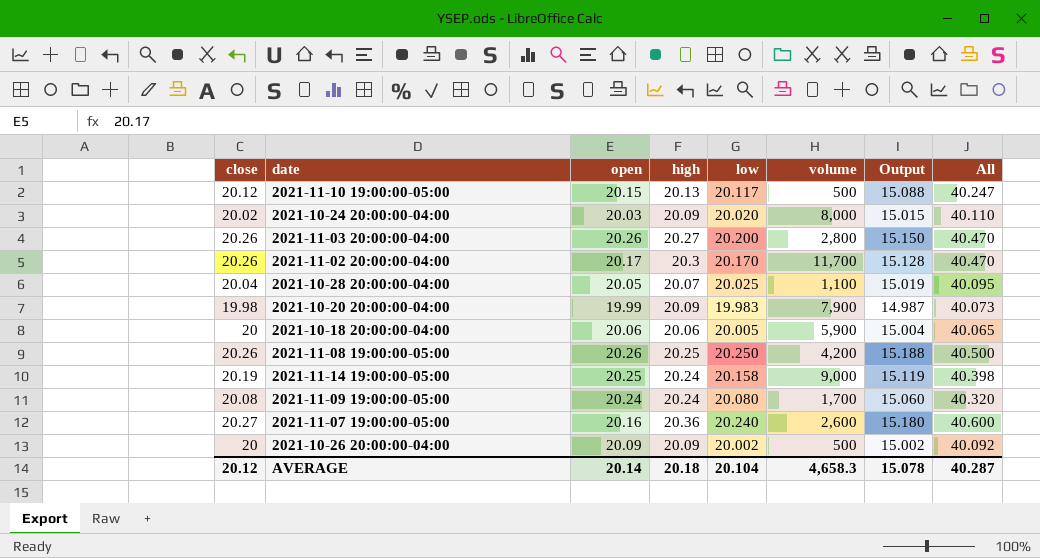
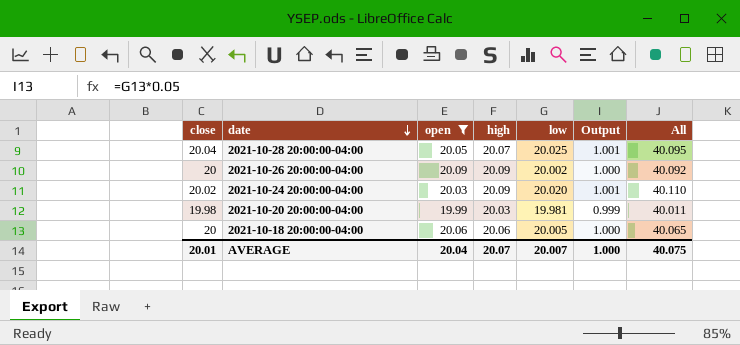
filter: none -> open <= 20.09
row order: none -> date descending
column volume | position: 6 -> none
column Output | formula: [low] * 0.75 -> [low] * 0.05
2021-10-20 20:00:00-04:00 | high: 20.09 -> 20.03
2021-10-20 20:00:00-04:00 | low: 19.983 -> 19.981
2021-10-20 20:00:00-04:00 | All: 40.073 -> 40.011
AVERAGE | close: 20.12 -> 20.01
AVERAGE | open: 20.14 -> 20.04
AVERAGE | high: 20.18 -> 20.07
AVERAGE | low: 20.104 -> 20.007
AVERAGE | Output: 15.078 -> 1.000
AVERAGE | All: 40.287 -> 40.075

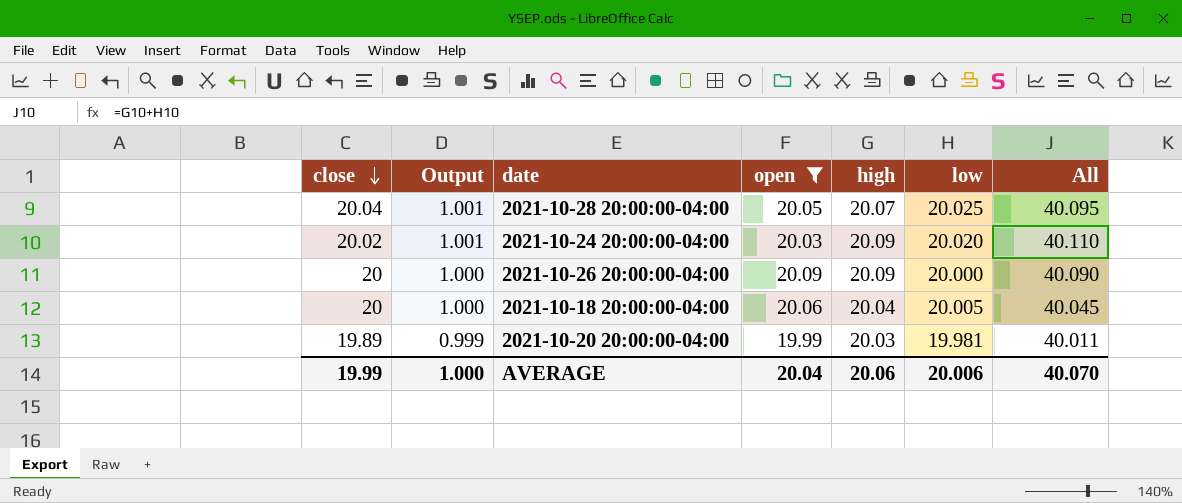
row order: date descending -> close descending
column Output | position: 6 -> 2
2021-10-26 20:00:00-04:00 | low: 20.002 -> 20.000
2021-10-26 20:00:00-04:00 | All: 40.092 -> 40.090
2021-10-18 20:00:00-04:00 | high: 20.06 -> 20.04
2021-10-18 20:00:00-04:00 | All: 40.065 -> 40.045
2021-10-20 20:00:00-04:00 | close: 19.98 -> 19.89
AVERAGE | close: 20.01 -> 19.99
AVERAGE | high: 20.07 -> 20.06
AVERAGE | low: 20.007 -> 20.006
AVERAGE | All: 40.075 -> 40.070

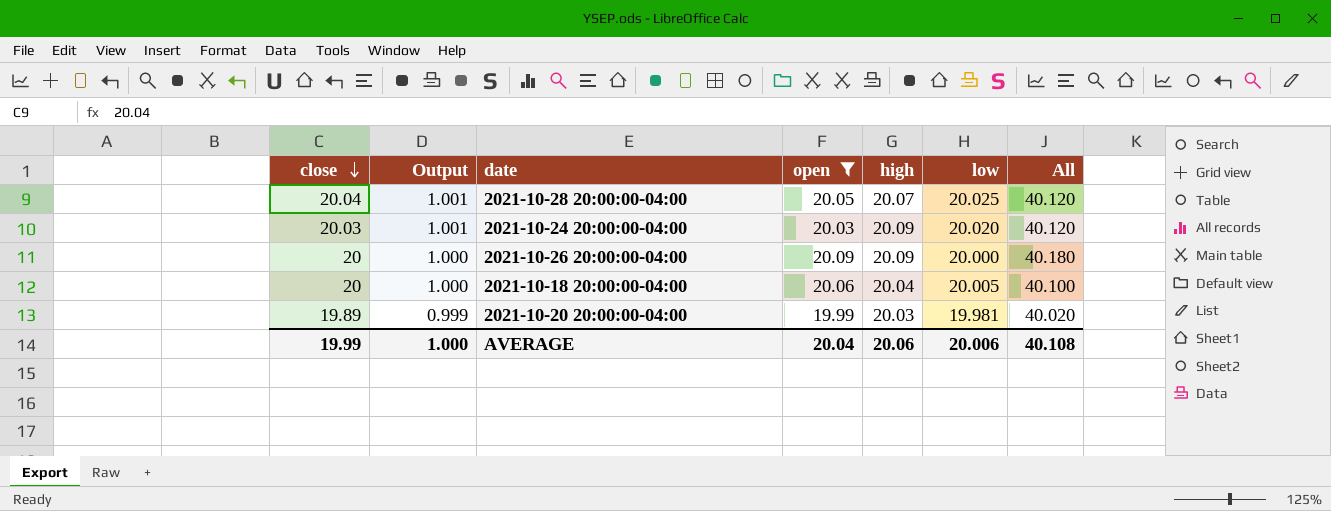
column All | formula: [high] + [low] -> [open] + [high]
2021-10-24 20:00:00-04:00 | close: 20.02 -> 20.03
AVERAGE | All: 40.070 -> 40.108

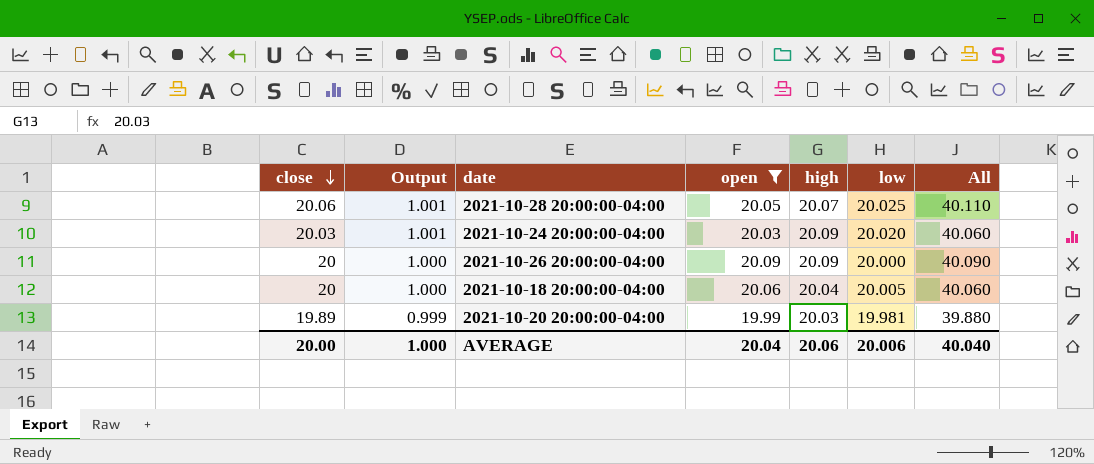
column All | formula: [open] + [high] -> [close] + [open]
2021-10-28 20:00:00-04:00 | close: 20.04 -> 20.06
AVERAGE | close: 19.99 -> 20.00
AVERAGE | All: 40.108 -> 40.040

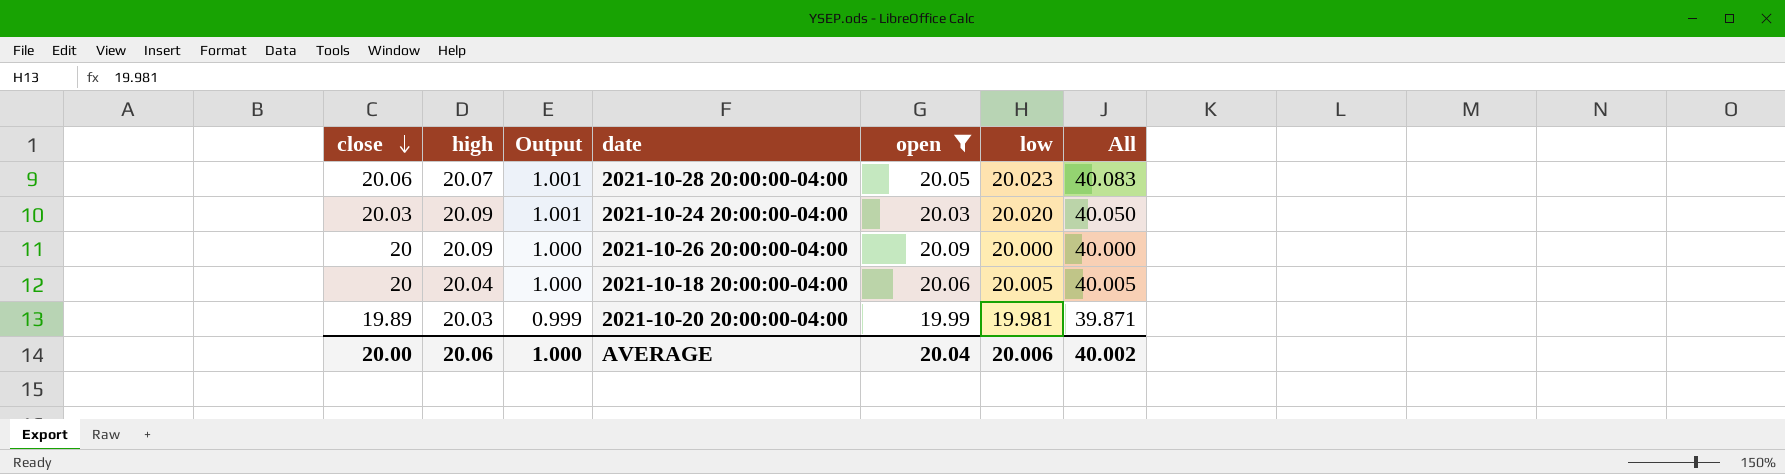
column high | position: 5 -> 2
column All | formula: [close] + [open] -> [close] + [low]
2021-10-28 20:00:00-04:00 | low: 20.025 -> 20.023
AVERAGE | All: 40.040 -> 40.002

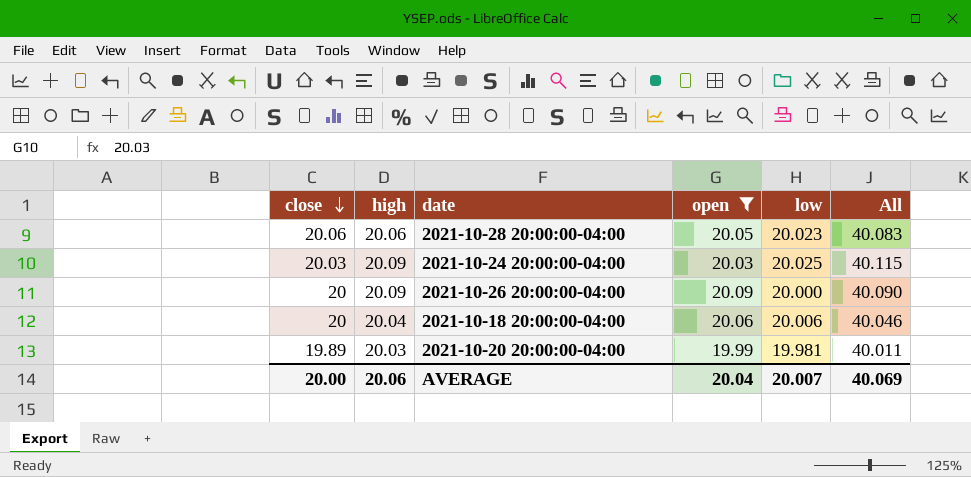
column Output | formula: [low] * 0.05 -> none
column All | formula: [close] + [low] -> [high] + [low]
2021-10-28 20:00:00-04:00 | high: 20.07 -> 20.06
2021-10-24 20:00:00-04:00 | low: 20.020 -> 20.025
2021-10-18 20:00:00-04:00 | low: 20.005 -> 20.006
AVERAGE | low: 20.006 -> 20.007
AVERAGE | All: 40.002 -> 40.069

